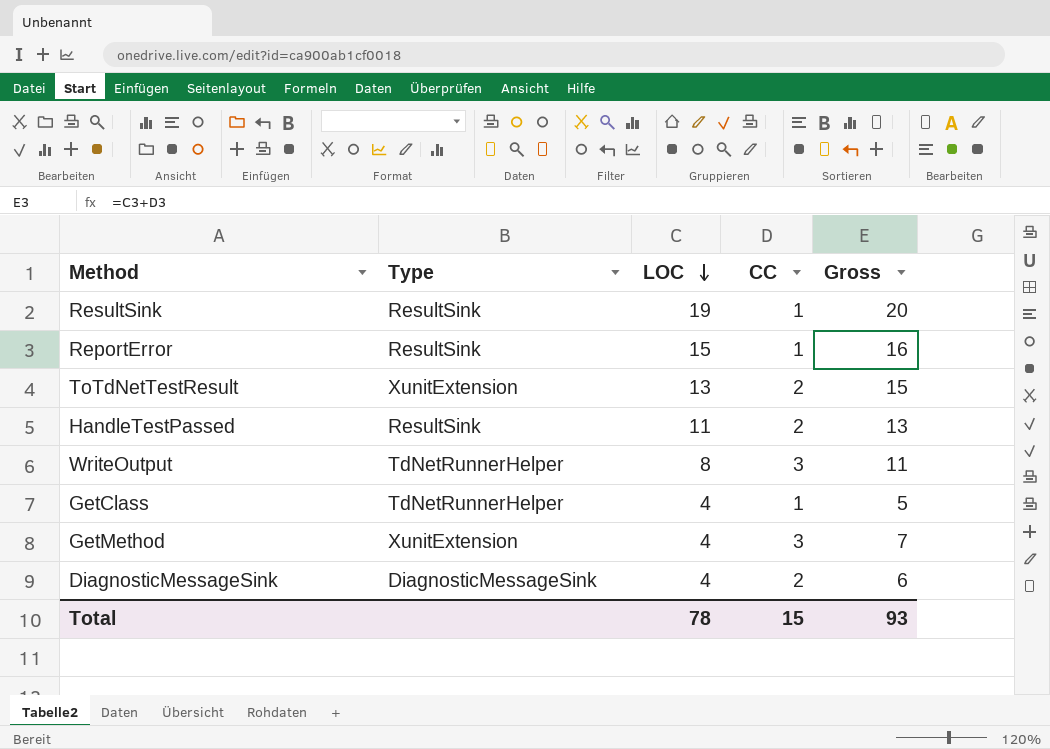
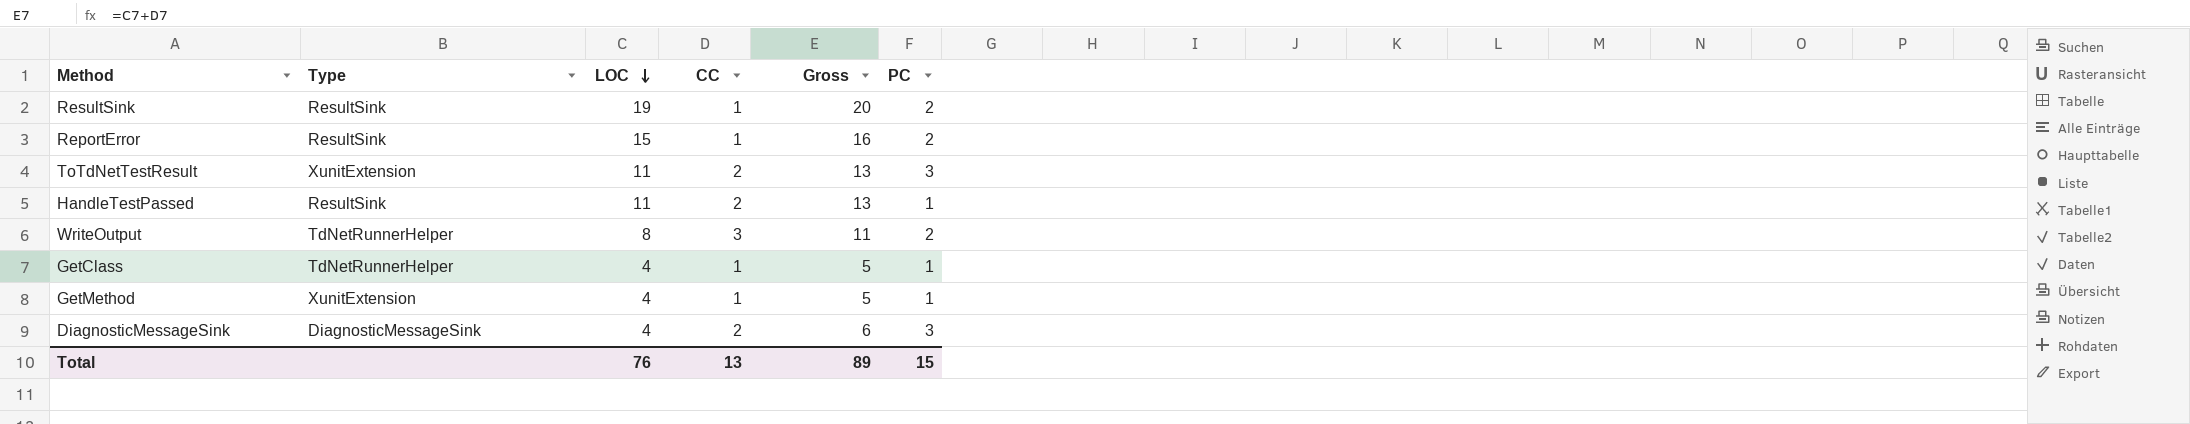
column PC | position: none -> 6
ToTdNetTestResult | LOC: 13 -> 11
ToTdNetTestResult | Gross: 15 -> 13
GetMethod | CC: 3 -> 1
GetMethod | Gross: 7 -> 5
Total | LOC: 78 -> 76
Total | CC: 15 -> 13
Total | Gross: 93 -> 89

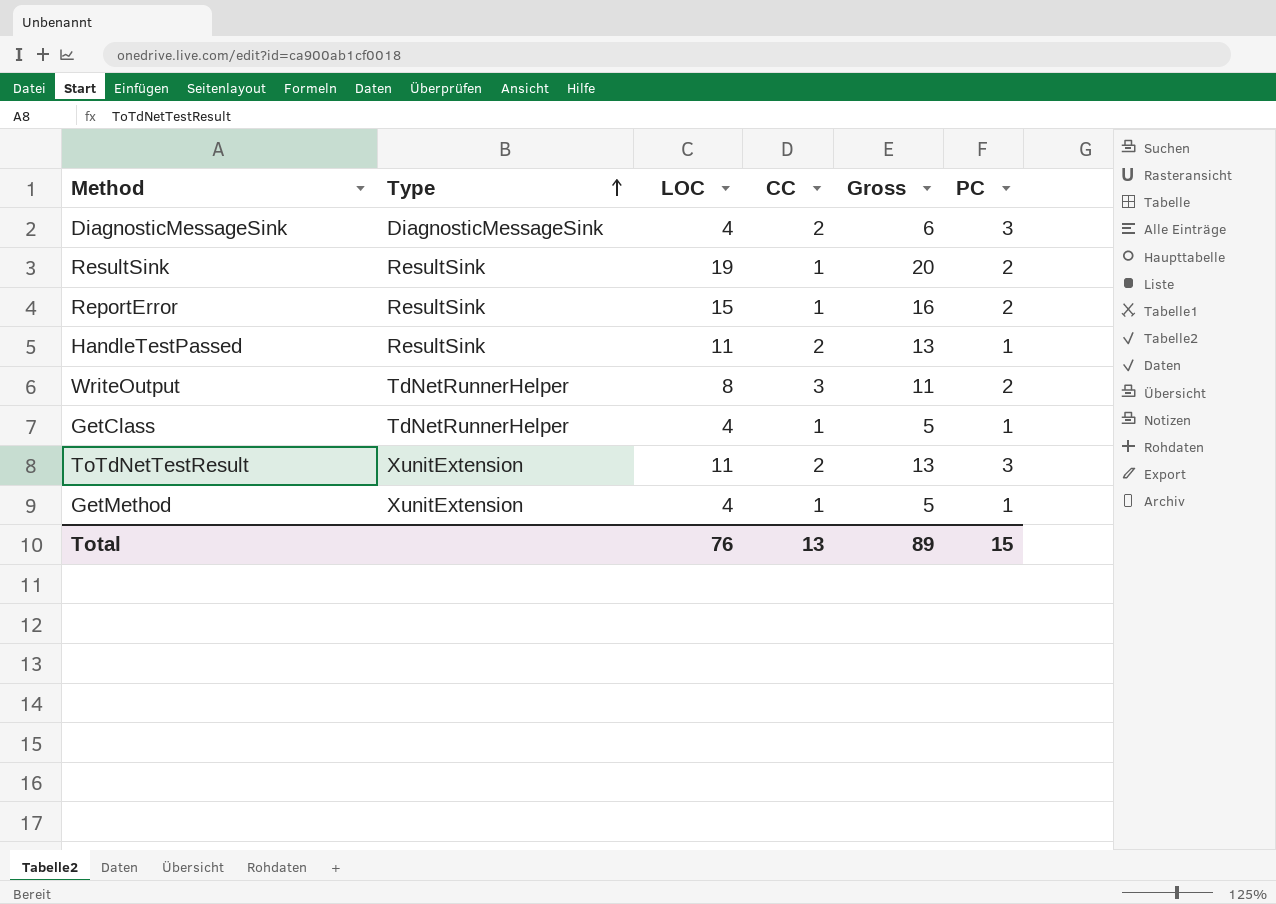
row order: LOC descending -> Type ascending

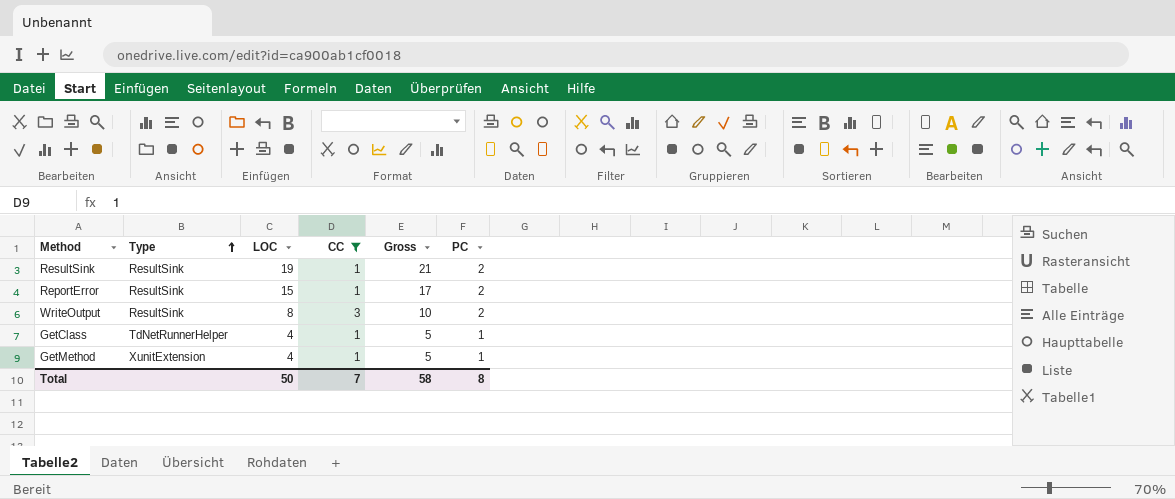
filter: none -> CC != 2
column Gross | formula: [LOC] + [CC] -> [LOC] + [PC]
WriteOutput | Type: TdNetRunnerHelper -> ResultSink
Total | LOC: 76 -> 50
Total | CC: 13 -> 7
Total | Gross: 89 -> 58
Total | PC: 15 -> 8

